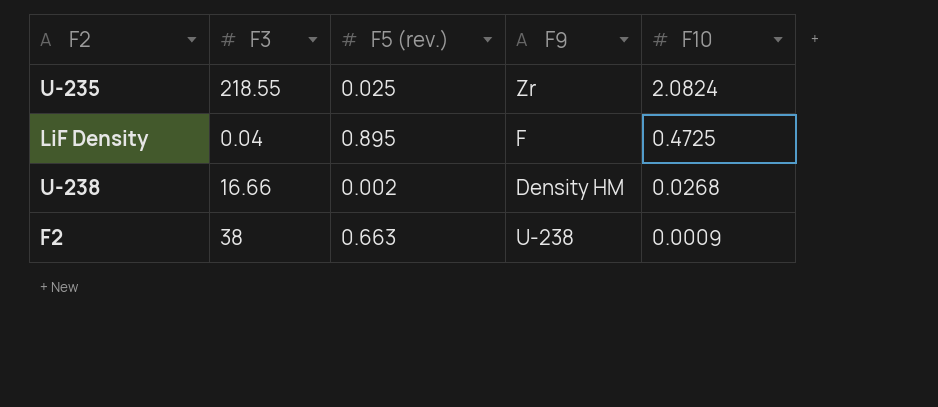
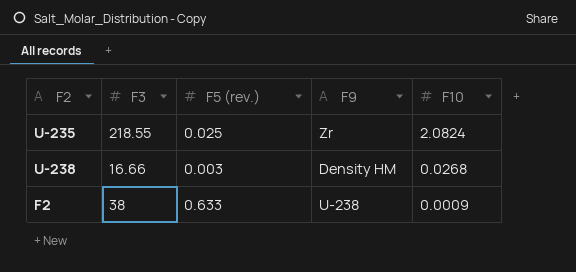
row LiF Density: 0.04 | 0.895 | F | 0.4725 -> none
U-238 | F5 (rev.): 0.002 -> 0.003
F2 | F5 (rev.): 0.663 -> 0.633

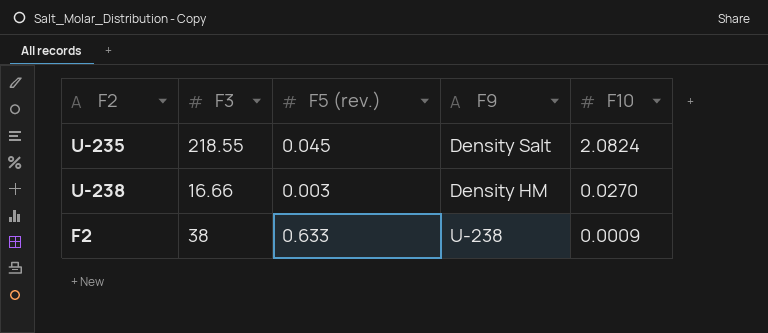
U-235 | F5 (rev.): 0.025 -> 0.045
U-235 | F9: Zr -> Density Salt
U-238 | F10: 0.0268 -> 0.0270

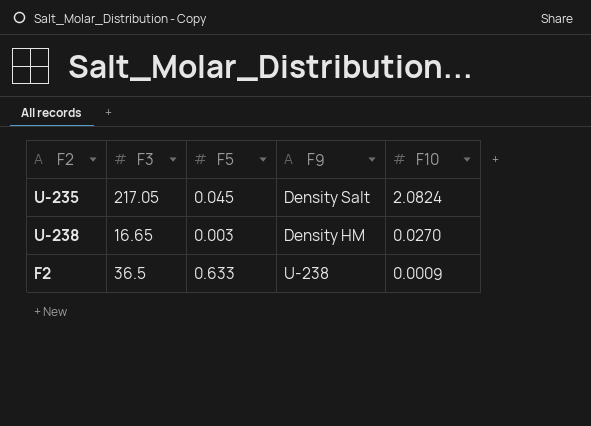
column name: F5 (rev.) -> F5
U-235 | F3: 218.55 -> 217.05
U-238 | F3: 16.66 -> 16.65
F2 | F3: 38 -> 36.5

